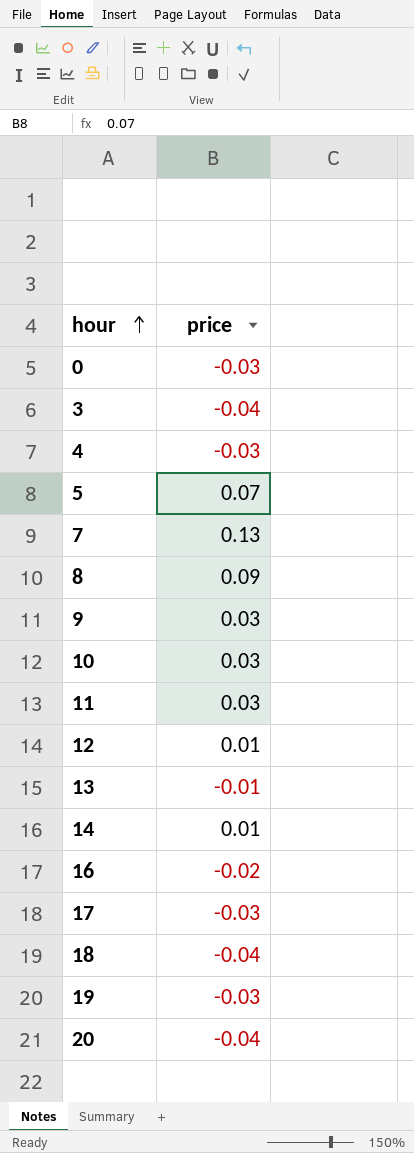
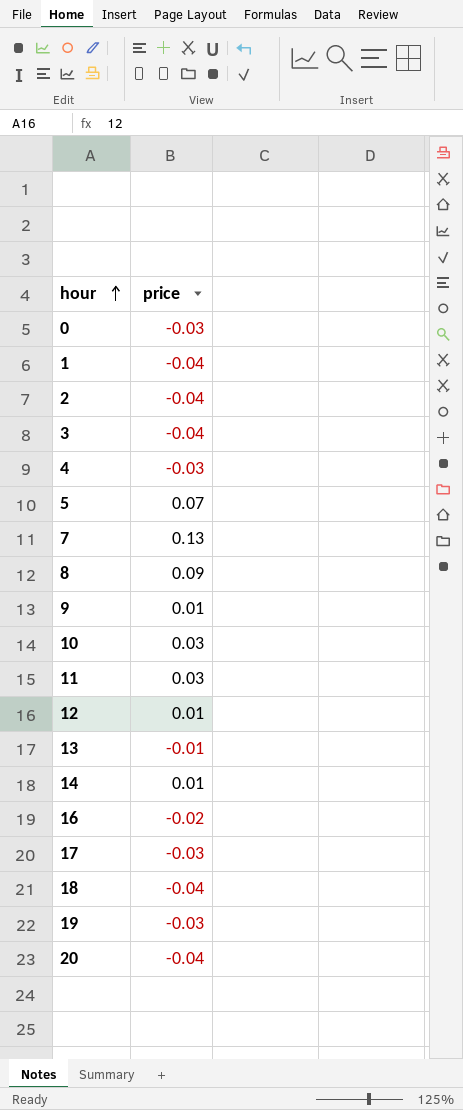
row 1: none -> -0.04
row 2: none -> -0.04
9 | price: 0.03 -> 0.01

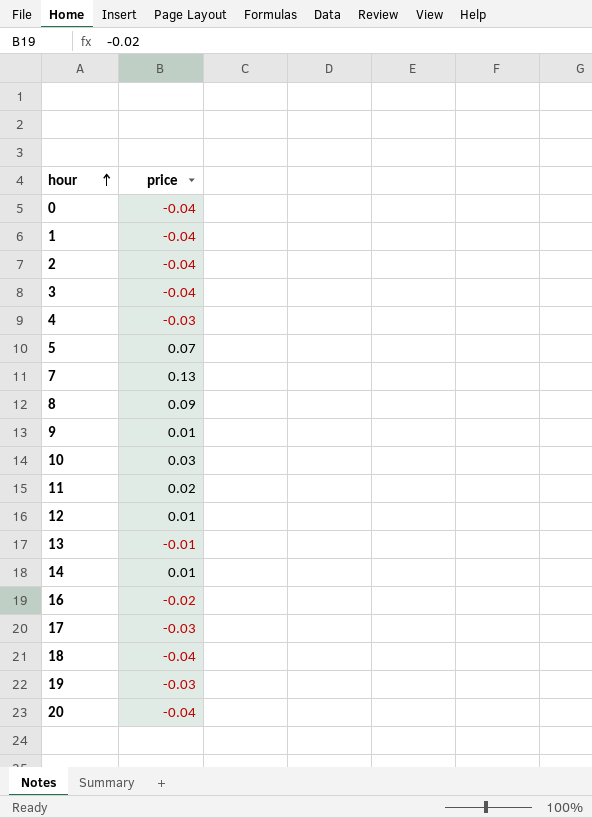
0 | price: -0.03 -> -0.04
11 | price: 0.03 -> 0.02

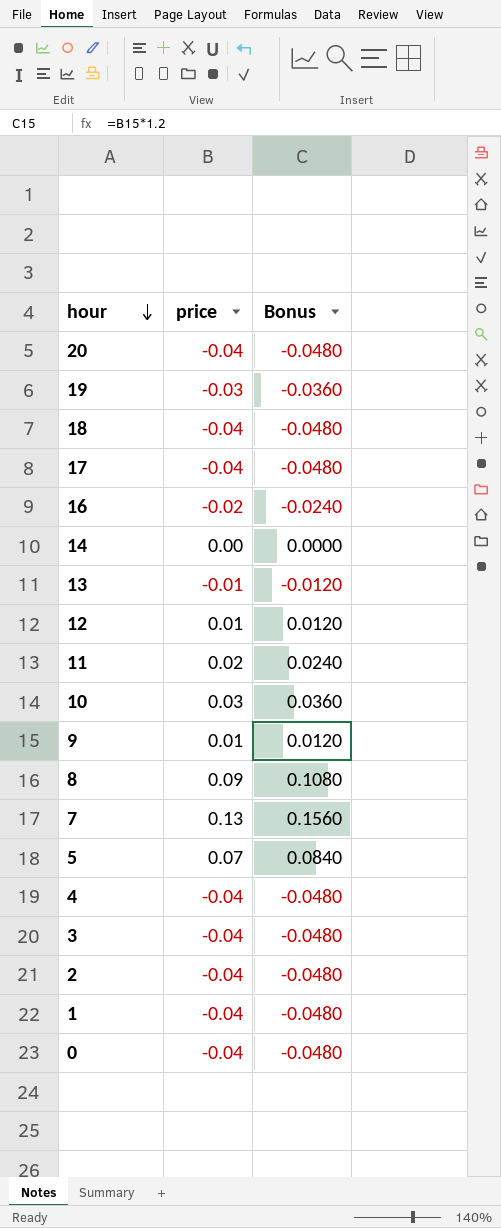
row order: hour ascending -> hour descending
column Bonus | formula: none -> [price] * 1.2
17 | price: -0.03 -> -0.04
14 | price: 0.01 -> 0.00
4 | price: -0.03 -> -0.04

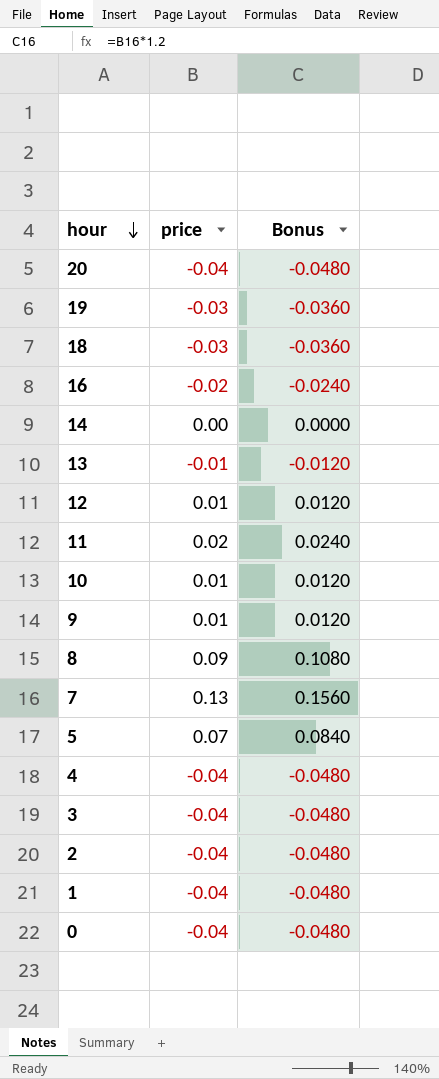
row 17: -0.04 | -0.0480 -> none
18 | price: -0.04 -> -0.03
18 | Bonus: -0.0480 -> -0.0360
10 | price: 0.03 -> 0.01
10 | Bonus: 0.0360 -> 0.0120

